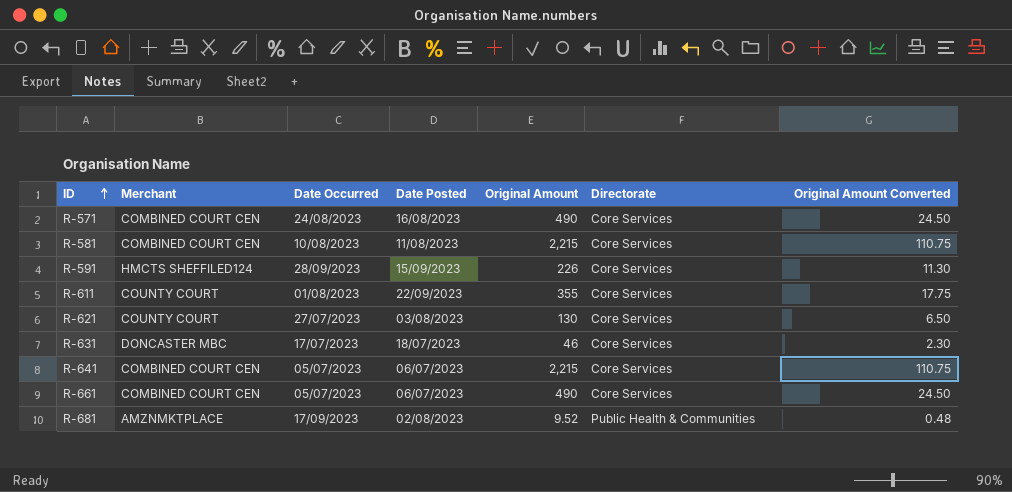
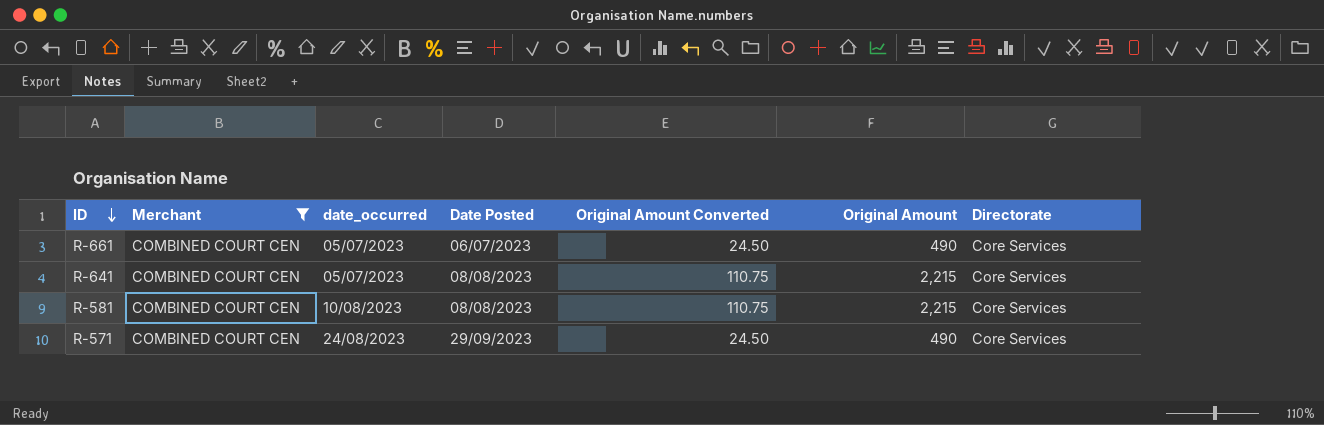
filter: none -> Merchant = COMBINED COURT CEN
row order: ID ascending -> ID descending
column name: Date Occurred -> date_occurred
column Original Amount Converted | position: 7 -> 5
R-641 | Date Posted: 06/07/2023 -> 08/08/2023
R-581 | Date Posted: 11/08/2023 -> 08/08/2023
R-571 | Date Posted: 16/08/2023 -> 29/09/2023

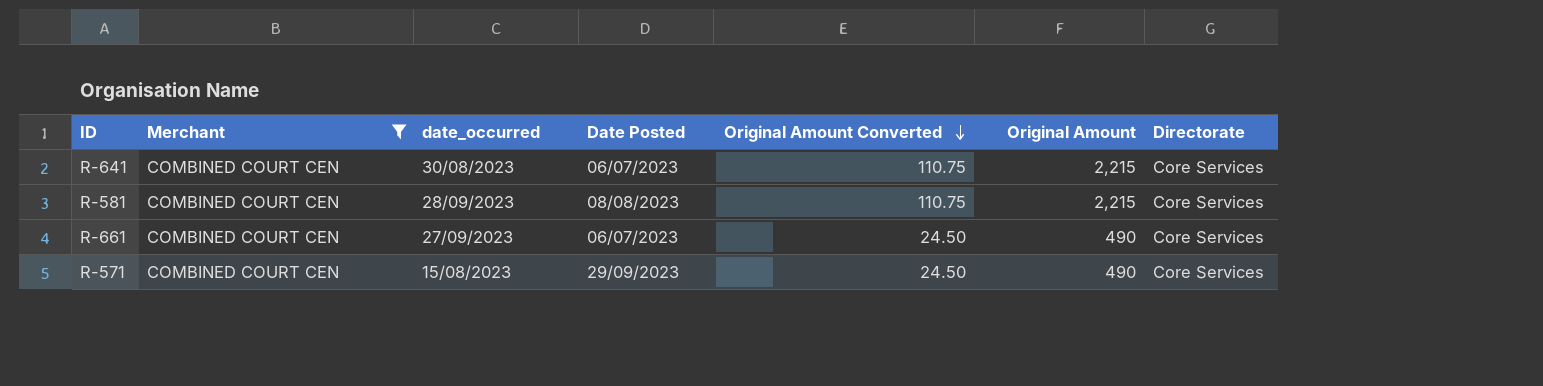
row order: ID descending -> Original Amount Converted descending
R-641 | date_occurred: 05/07/2023 -> 30/08/2023
R-641 | Date Posted: 08/08/2023 -> 06/07/2023
R-581 | date_occurred: 10/08/2023 -> 28/09/2023
R-661 | date_occurred: 05/07/2023 -> 27/09/2023
R-571 | date_occurred: 24/08/2023 -> 15/08/2023

